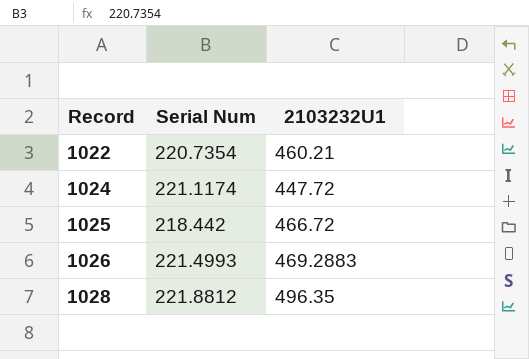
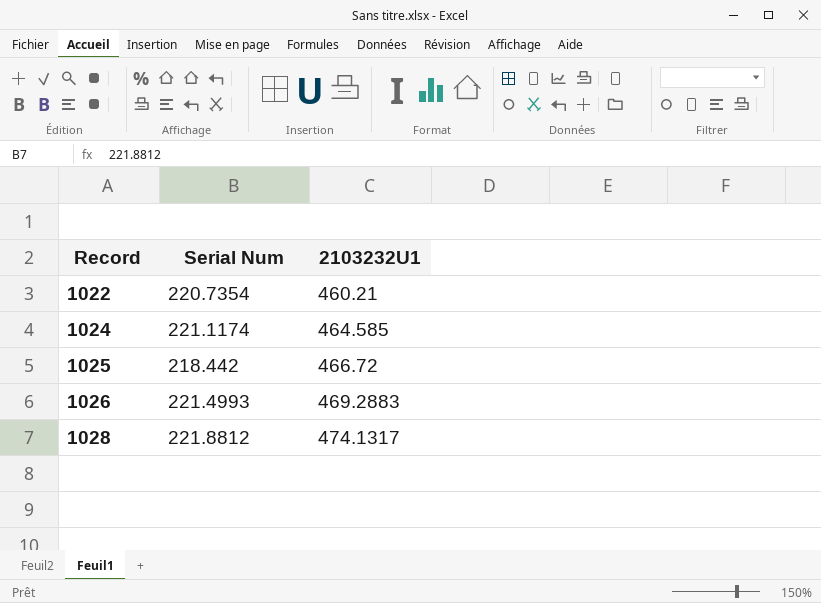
1024 | 2103232U1: 447.72 -> 464.585
1028 | 2103232U1: 496.35 -> 474.1317

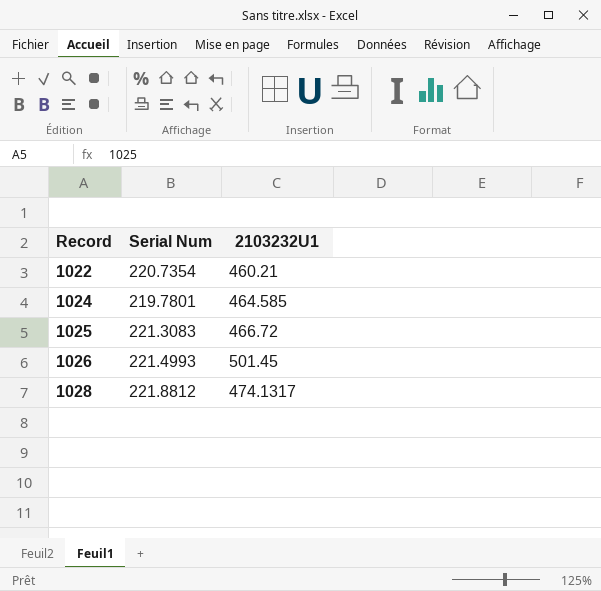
1024 | Serial Num: 221.1174 -> 219.7801
1025 | Serial Num: 218.442 -> 221.3083
1026 | 2103232U1: 469.2883 -> 501.45

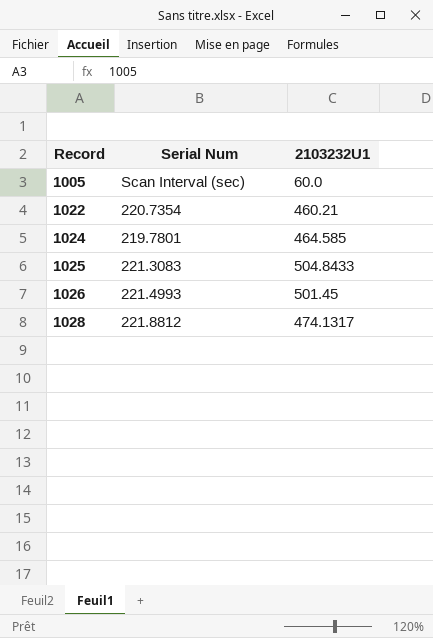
row 1005: none -> Scan Interval (sec) | 60.0
1025 | 2103232U1: 466.72 -> 504.8433

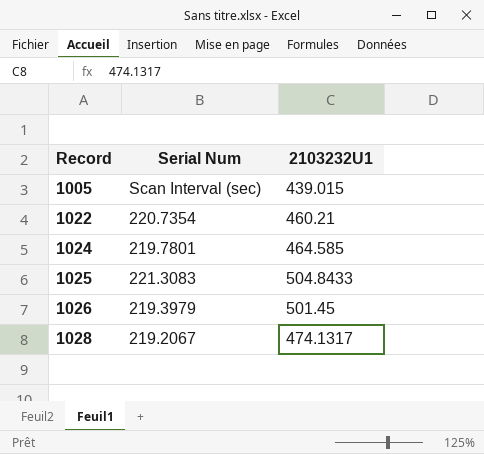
1005 | 2103232U1: 60.0 -> 439.015
1026 | Serial Num: 221.4993 -> 219.3979
1028 | Serial Num: 221.8812 -> 219.2067

